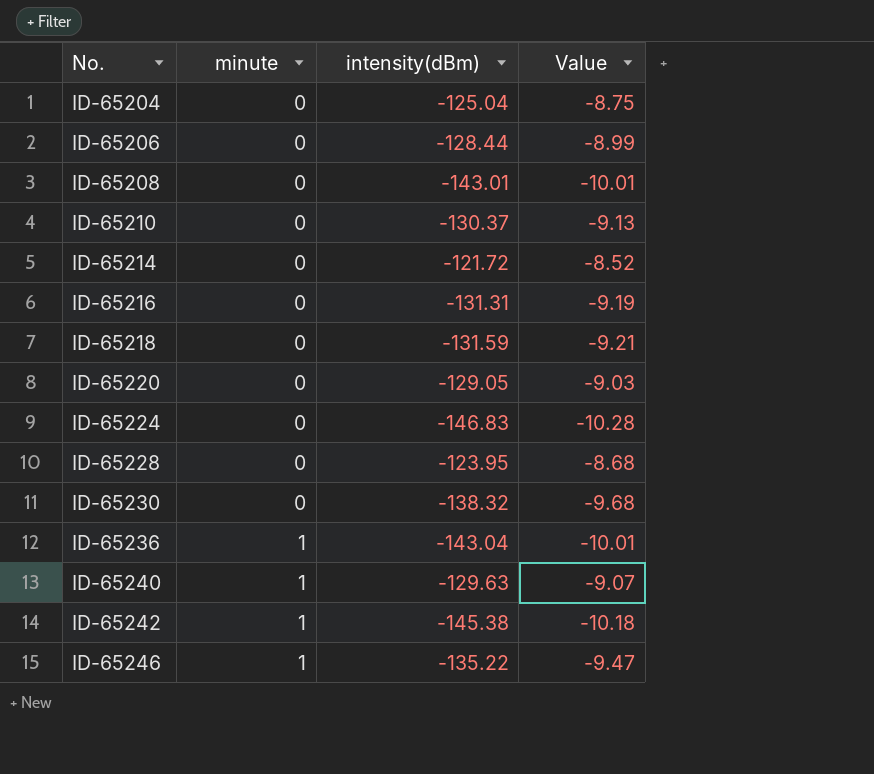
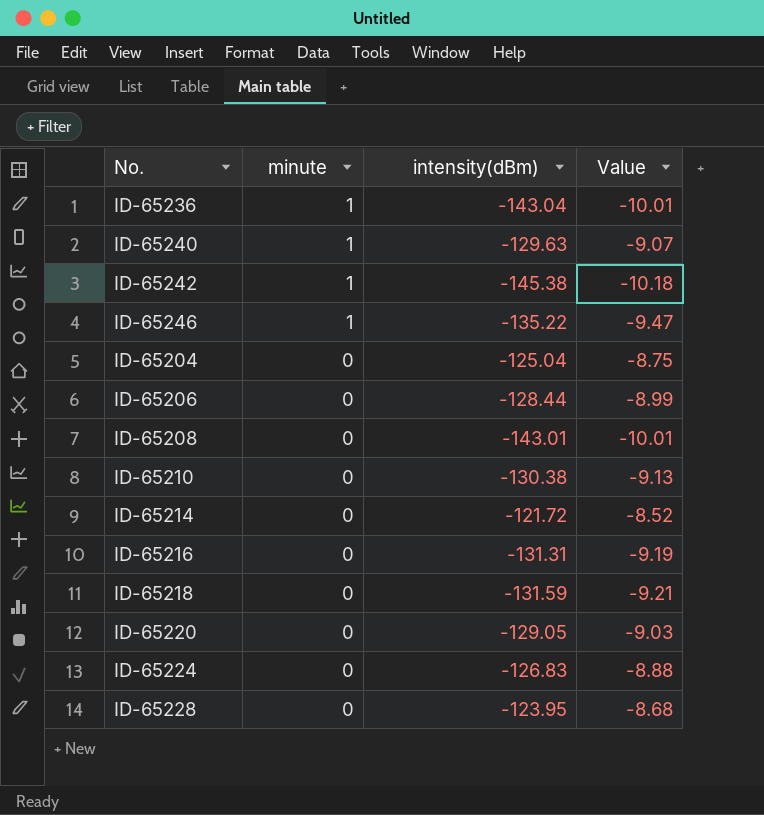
row order: No. ascending -> minute descending
row ID-65230: 0 | -138.32 | -9.68 -> none
ID-65210 | intensity(dBm): -130.37 -> -130.38
ID-65224 | intensity(dBm): -146.83 -> -126.83
ID-65224 | Value: -10.28 -> -8.88

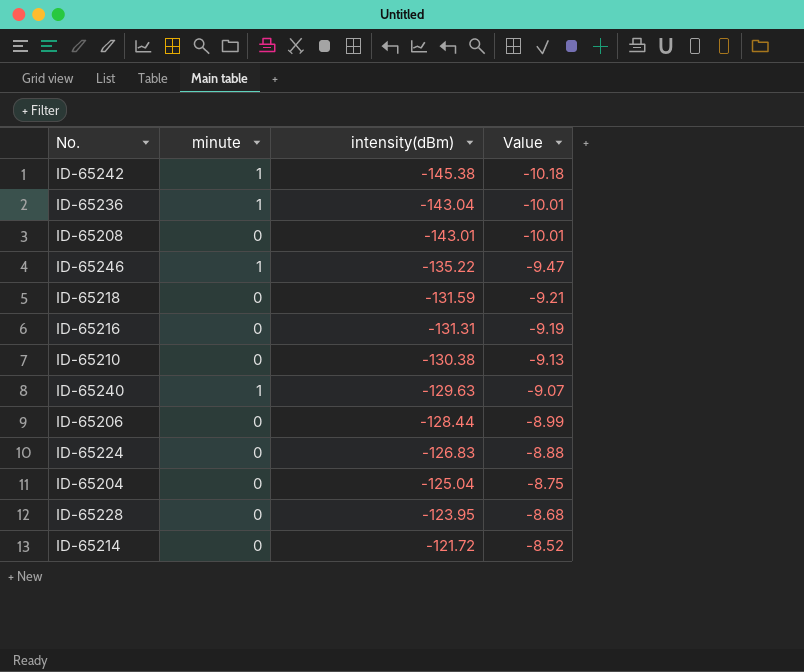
row order: minute descending -> intensity(dBm) ascending
row ID-65220: 0 | -129.05 | -9.03 -> none

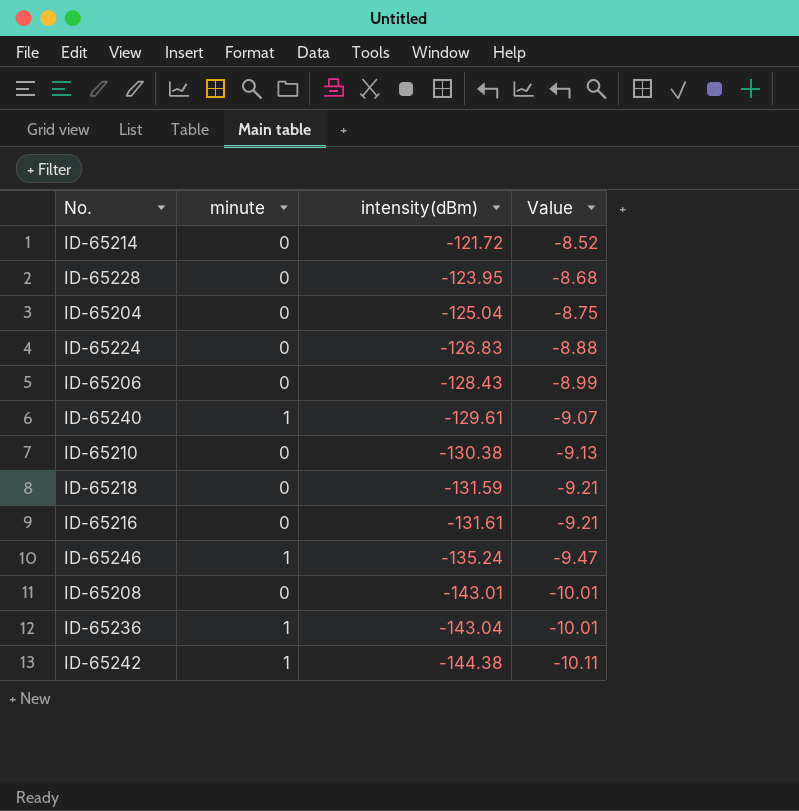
row order: intensity(dBm) ascending -> intensity(dBm) descending
ID-65206 | intensity(dBm): -128.44 -> -128.43
ID-65240 | intensity(dBm): -129.63 -> -129.61
ID-65216 | intensity(dBm): -131.31 -> -131.61
ID-65216 | Value: -9.19 -> -9.21
ID-65246 | intensity(dBm): -135.22 -> -135.24
ID-65242 | intensity(dBm): -145.38 -> -144.38
ID-65242 | Value: -10.18 -> -10.11

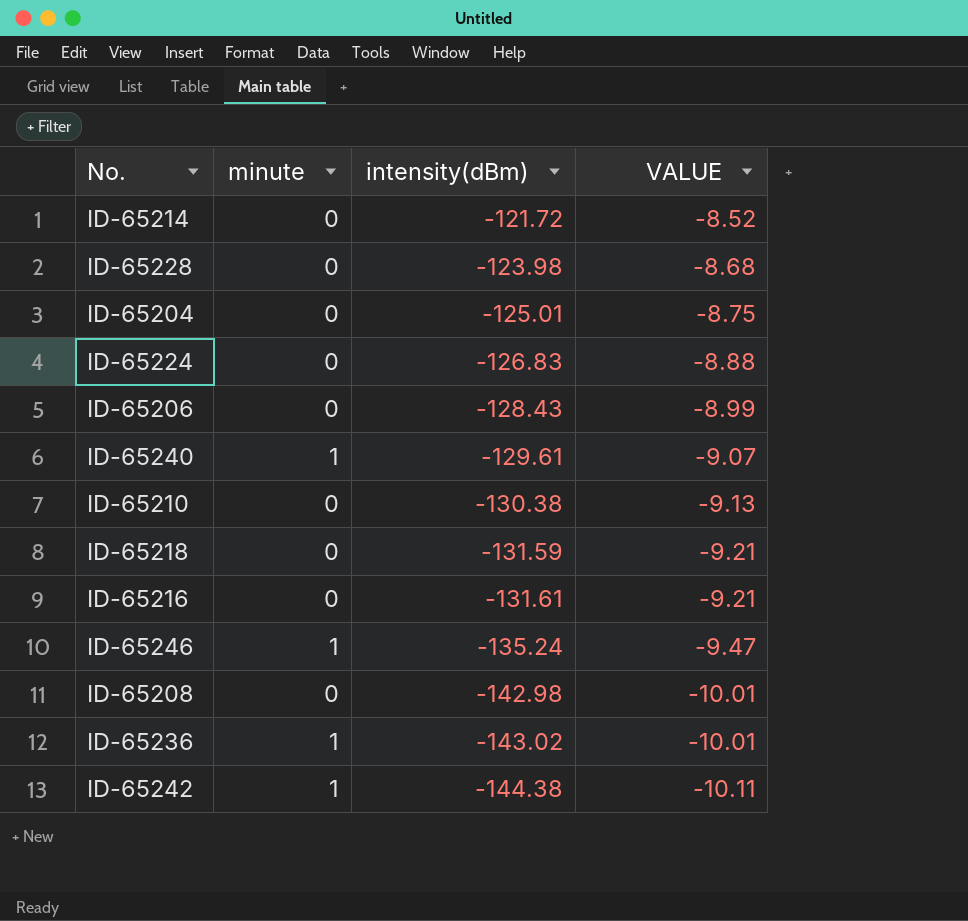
column name: Value -> VALUE
ID-65228 | intensity(dBm): -123.95 -> -123.98
ID-65204 | intensity(dBm): -125.04 -> -125.01
ID-65208 | intensity(dBm): -143.01 -> -142.98
ID-65236 | intensity(dBm): -143.04 -> -143.02

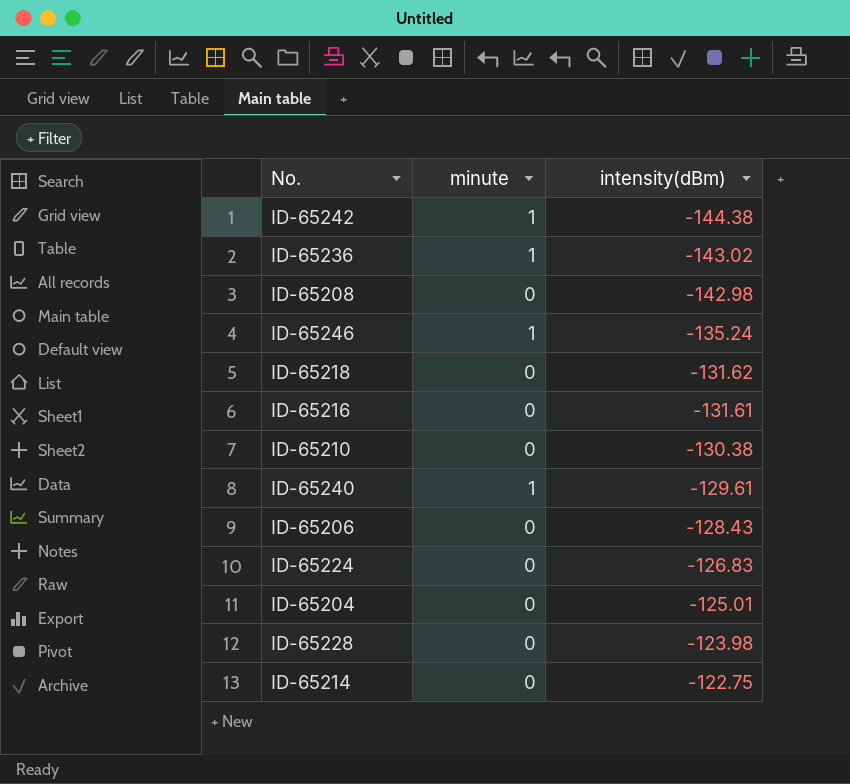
row order: intensity(dBm) descending -> intensity(dBm) ascending
column VALUE | formula: [intensity(dBm)] * 0.07 -> none
ID-65218 | intensity(dBm): -131.59 -> -131.62
ID-65214 | intensity(dBm): -121.72 -> -122.75

